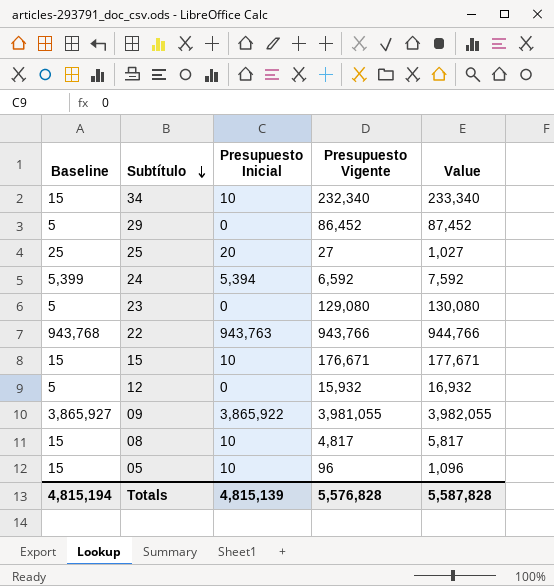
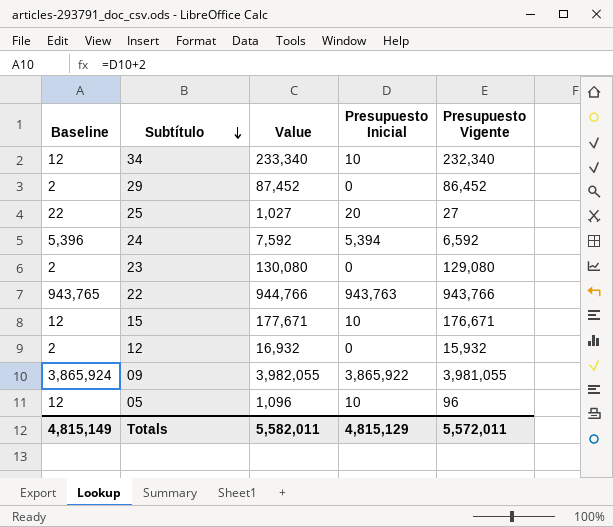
column Baseline | formula: [Presupuesto Inicial] + 5 -> [Presupuesto Inicial] + 2
column Value | position: 5 -> 3
row 08: 15 | 10 | 4,817 | 5,817 -> none
Totals | Baseline: 4,815,194 -> 4,815,149
Totals | Value: 5,587,828 -> 5,582,011
Totals | Presupuesto Inicial: 4,815,139 -> 4,815,129
Totals | Presupuesto Vigente: 5,576,828 -> 5,572,011

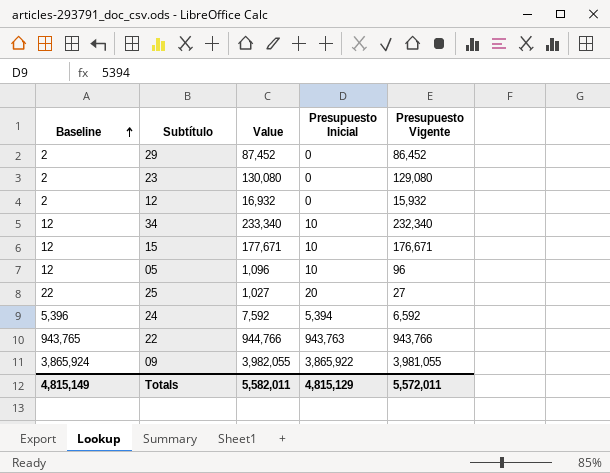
row order: Subtítulo descending -> Baseline ascending

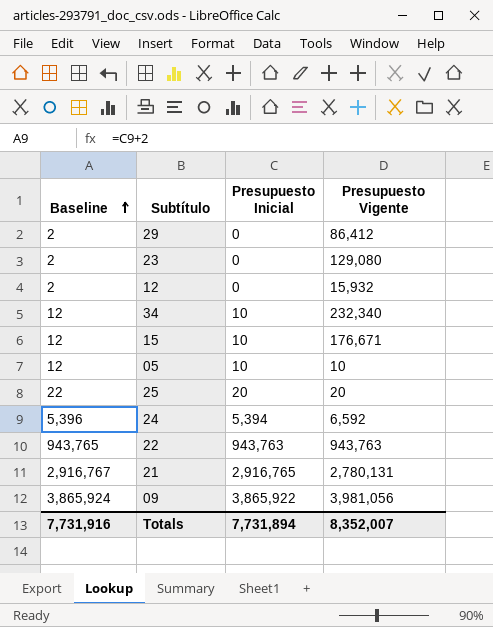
column Value | formula: [Presupuesto Vigente] + 1000 -> none
29 | Presupuesto Vigente: 86,452 -> 86,412
05 | Presupuesto Vigente: 96 -> 10
25 | Presupuesto Vigente: 27 -> 20
22 | Presupuesto Vigente: 943,766 -> 943,763
row 21: none -> 2,916,767 | 2,916,765 | 2,780,131
09 | Presupuesto Vigente: 3,981,055 -> 3,981,056
Totals | Baseline: 4,815,149 -> 7,731,916
Totals | Presupuesto Inicial: 4,815,129 -> 7,731,894
Totals | Presupuesto Vigente: 5,572,011 -> 8,352,007

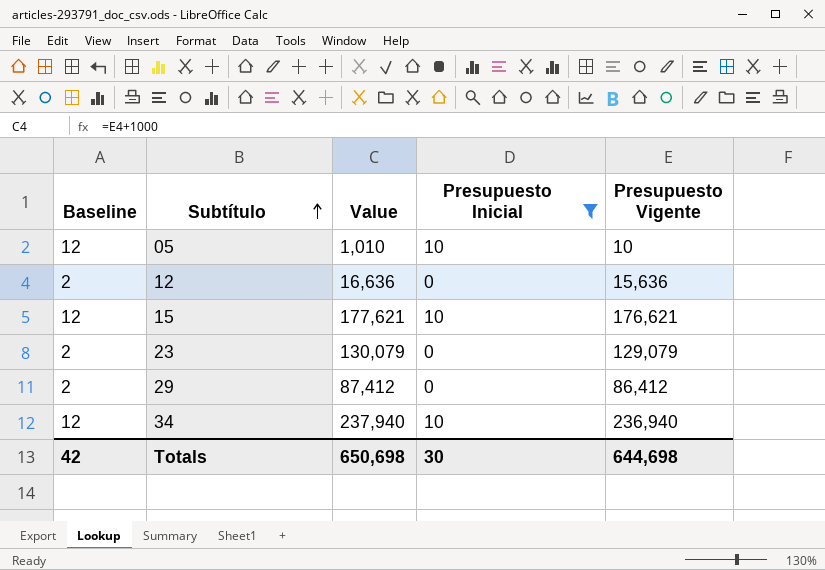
filter: none -> Presupuesto Inicial <= 10
row order: Baseline ascending -> Subtítulo ascending
column Value | formula: none -> [Presupuesto Vigente] + 1000
12 | Presupuesto Vigente: 15,932 -> 15,636
15 | Presupuesto Vigente: 176,671 -> 176,621
23 | Presupuesto Vigente: 129,080 -> 129,079
34 | Presupuesto Vigente: 232,340 -> 236,940
Totals | Baseline: 7,731,916 -> 42
Totals | Presupuesto Inicial: 7,731,894 -> 30
Totals | Presupuesto Vigente: 8,352,007 -> 644,698

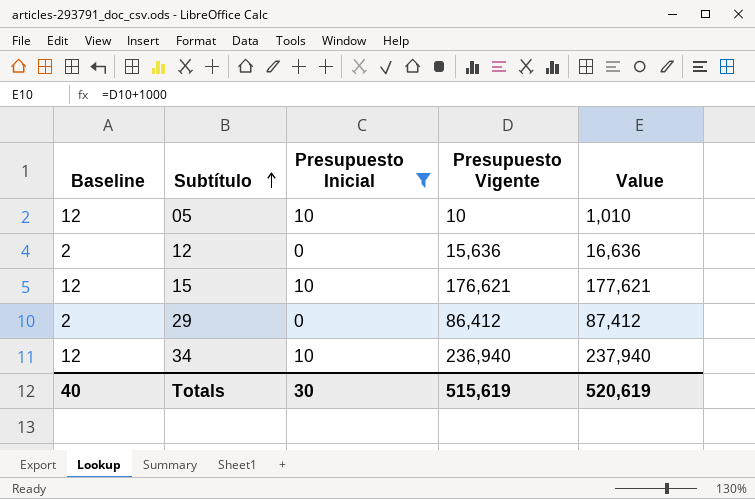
column Value | position: 3 -> 5
row 23: 2 | 130,079 | 0 | 129,079 -> none
Totals | Baseline: 42 -> 40
Totals | Presupuesto Vigente: 644,698 -> 515,619
Totals | Value: 650,698 -> 520,619

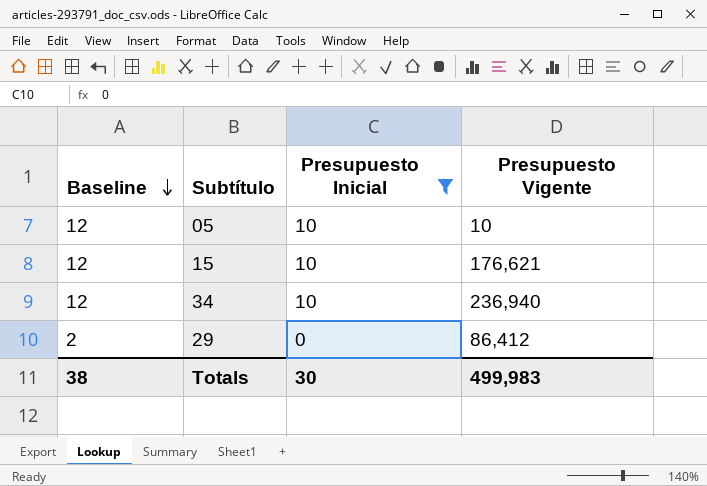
row order: Subtítulo ascending -> Baseline descending
column Value | formula: [Presupuesto Vigente] + 1000 -> none
row 12: 2 | 0 | 15,636 | 16,636 -> none
Totals | Baseline: 40 -> 38
Totals | Presupuesto Vigente: 515,619 -> 499,983

